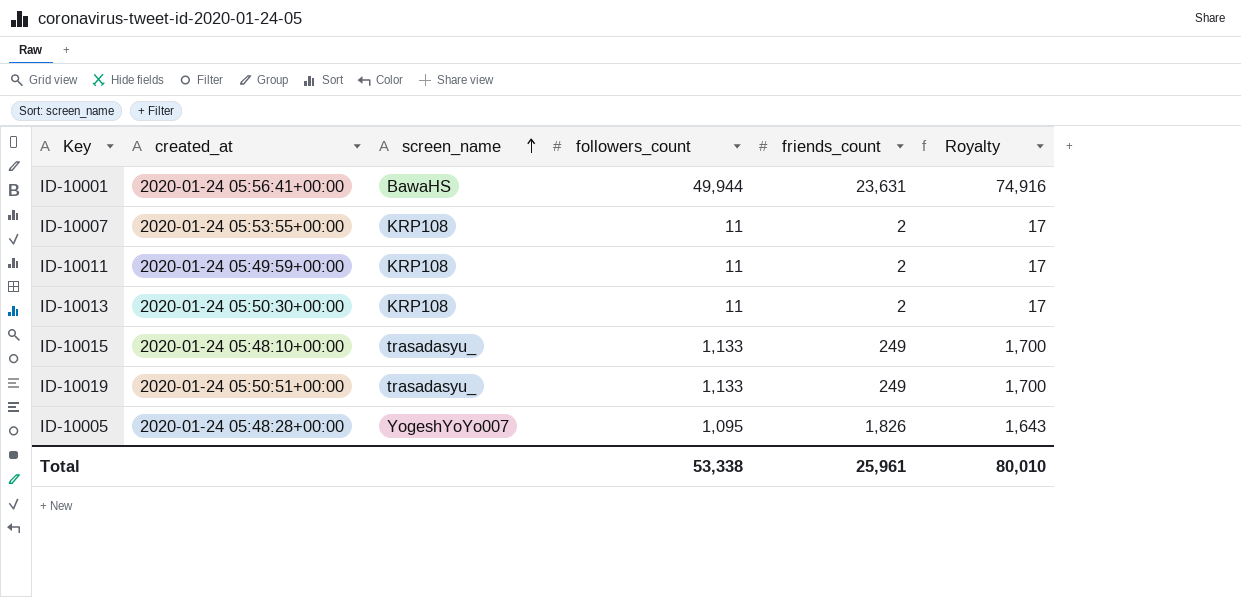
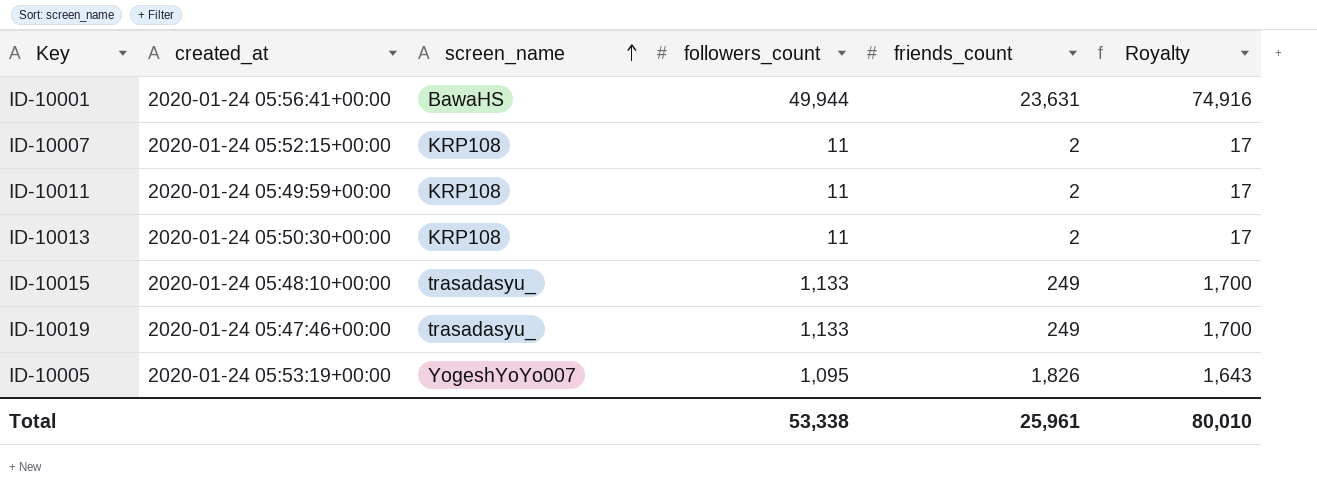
ID-10007 | created_at: 2020-01-24 05:53:55+00:00 -> 2020-01-24 05:52:15+00:00
ID-10019 | created_at: 2020-01-24 05:50:51+00:00 -> 2020-01-24 05:47:46+00:00
ID-10005 | created_at: 2020-01-24 05:48:28+00:00 -> 2020-01-24 05:53:19+00:00

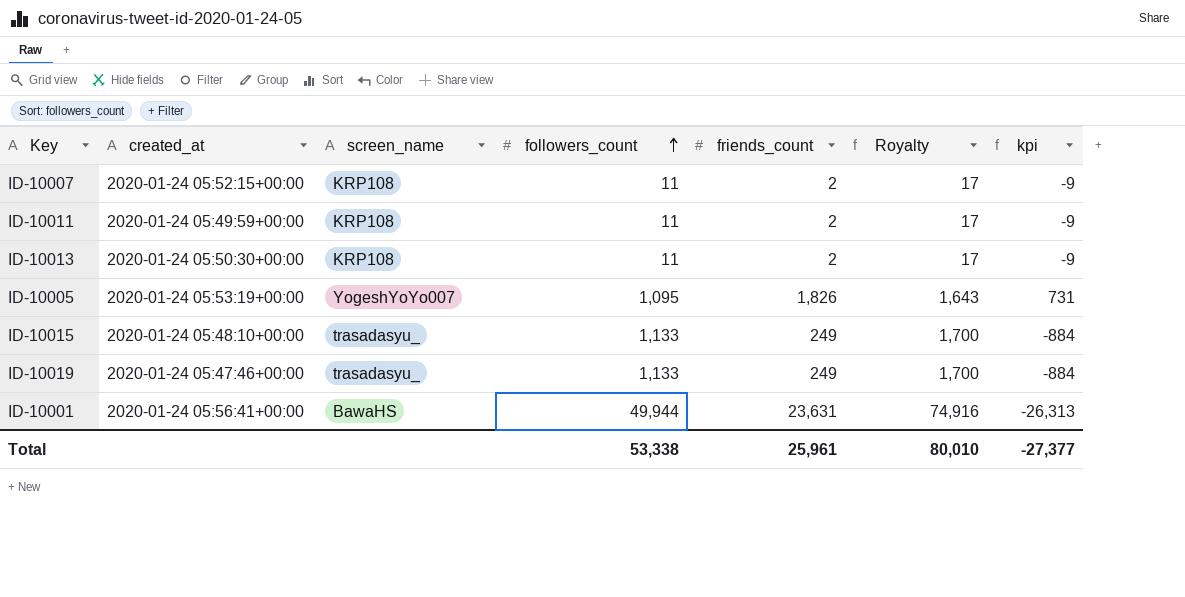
row order: screen_name ascending -> followers_count ascending
column kpi | formula: none -> [friends_count] - [followers_count]

